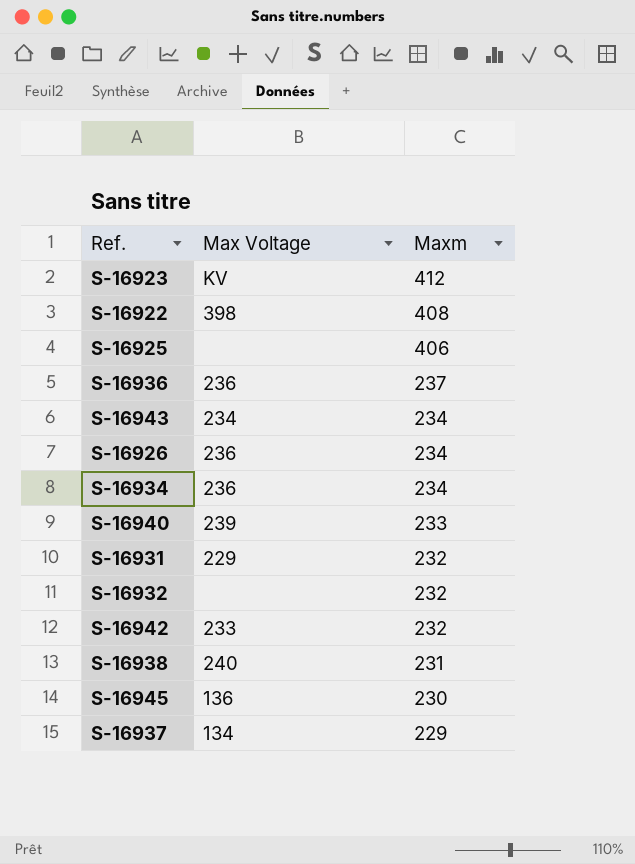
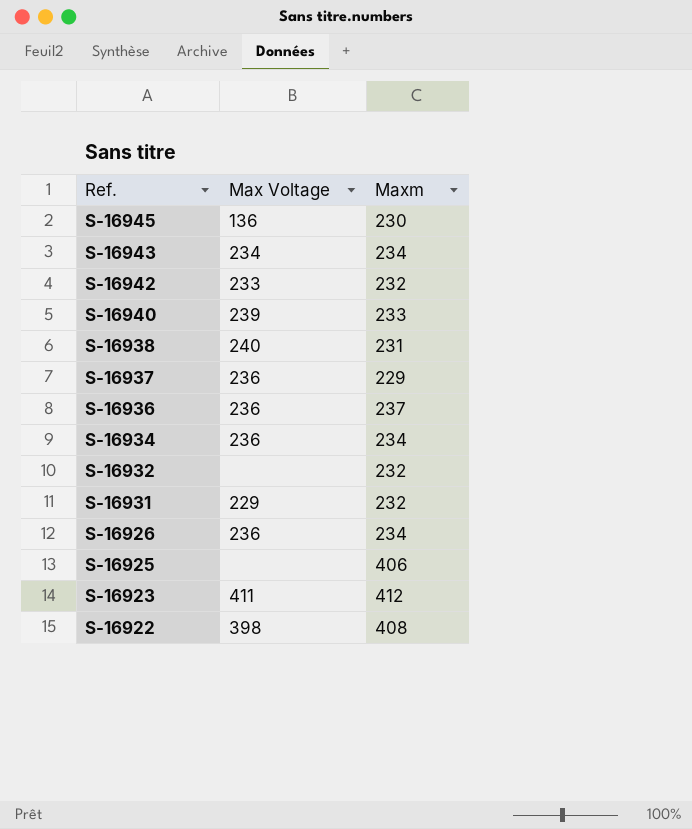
row order: Maxm descending -> Ref. descending
S-16937 | Max Voltage: 134 -> 236
S-16923 | Max Voltage: KV -> 411

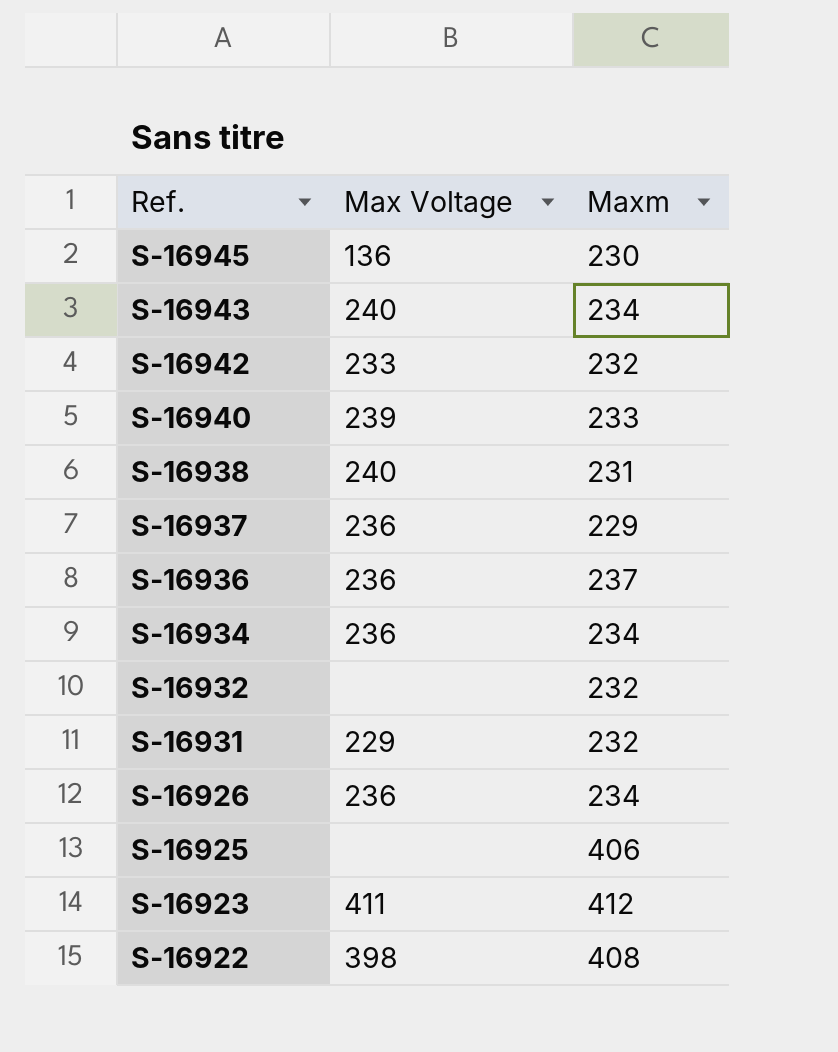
S-16943 | Max Voltage: 234 -> 240

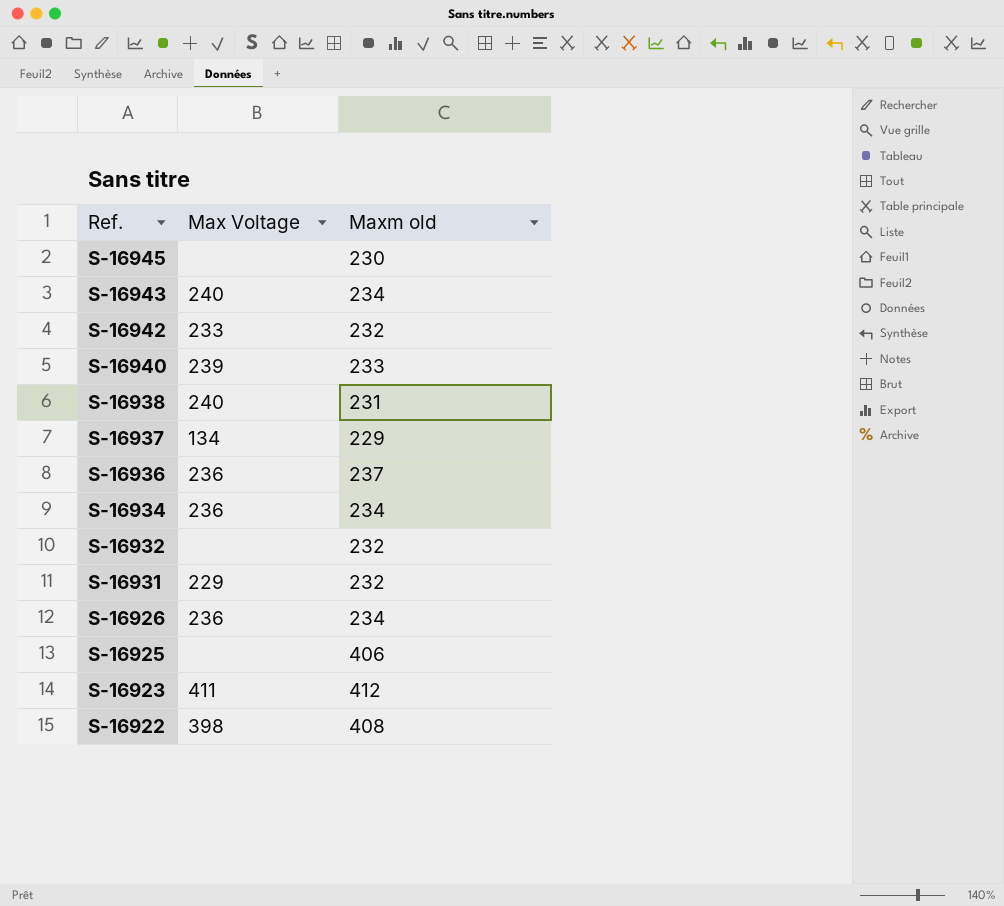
column name: Maxm -> Maxm old
S-16945 | Max Voltage: 136 -> none
S-16937 | Max Voltage: 236 -> 134

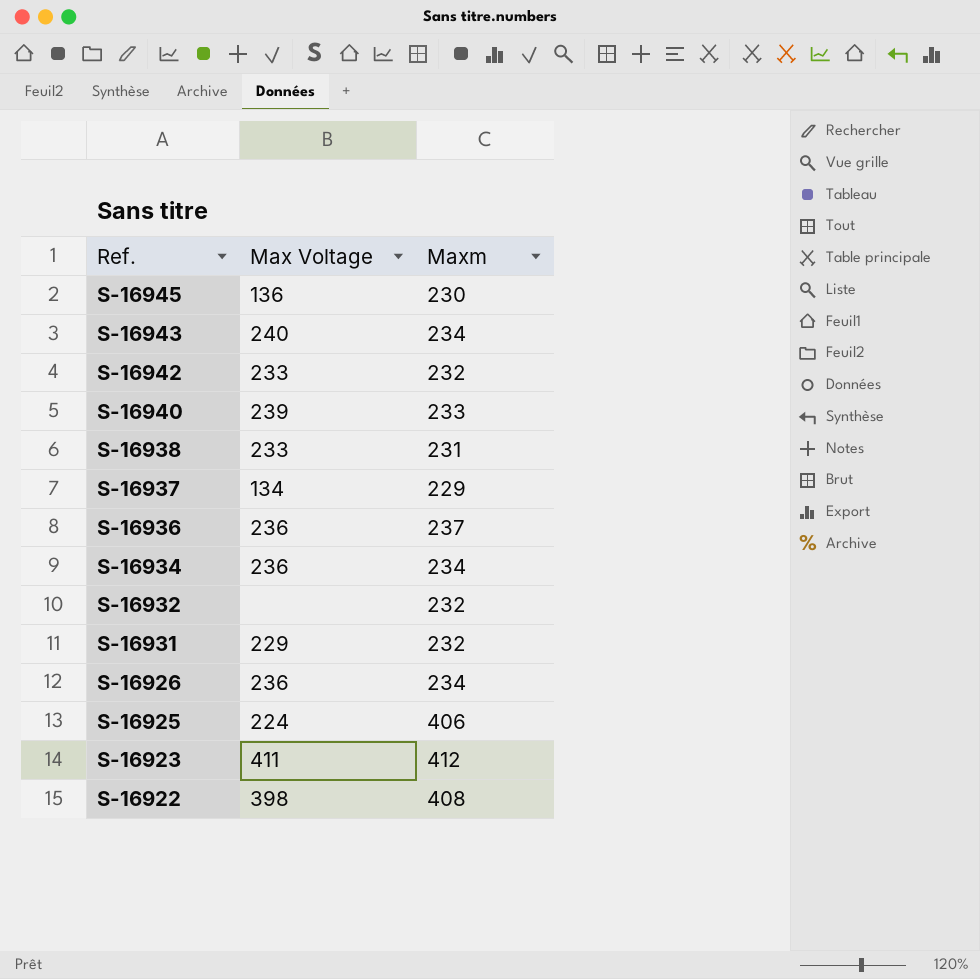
column name: Maxm old -> Maxm
S-16945 | Max Voltage: none -> 136
S-16938 | Max Voltage: 240 -> 233
S-16925 | Max Voltage: none -> 224

